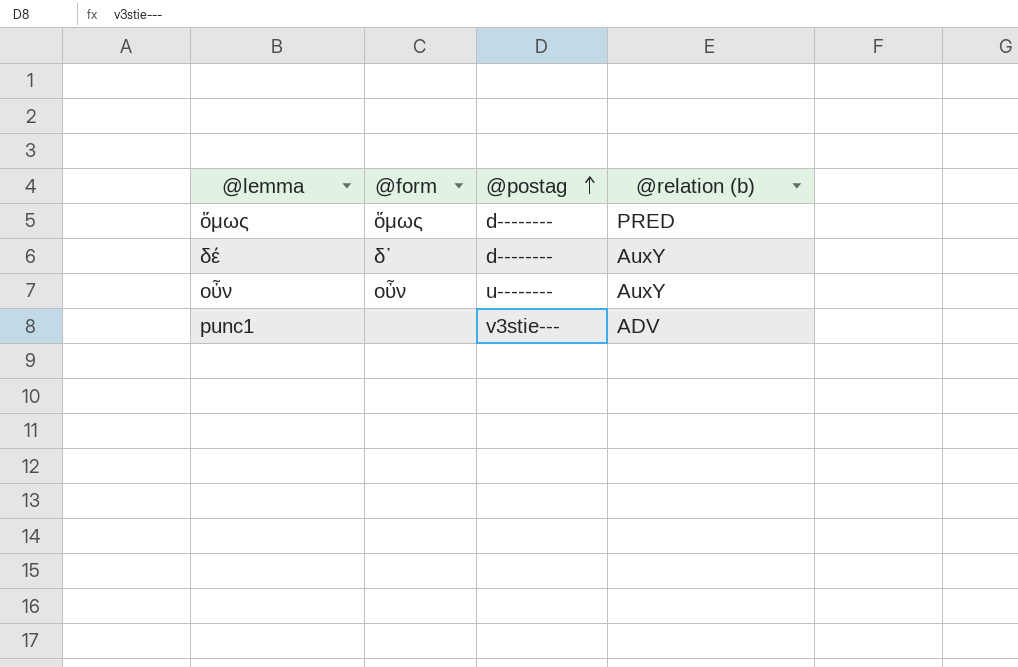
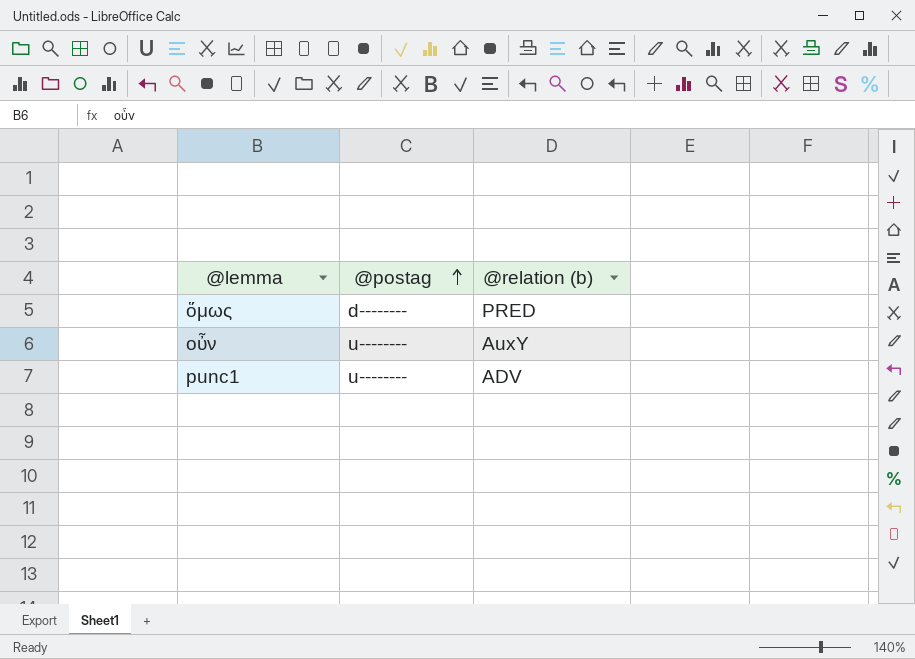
column @form | position: 2 -> none
row δέ: δ᾽ | d-------- | AuxY -> none
punc1 | @postag: v3stie--- -> u--------

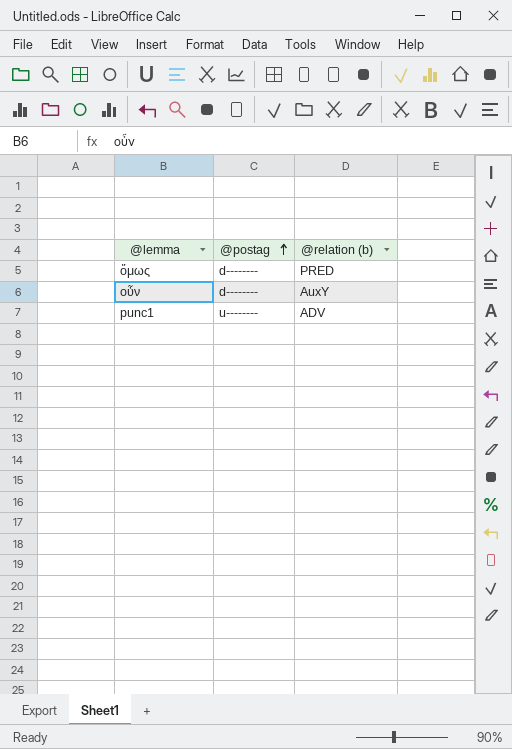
οὖν | @postag: u-------- -> d--------

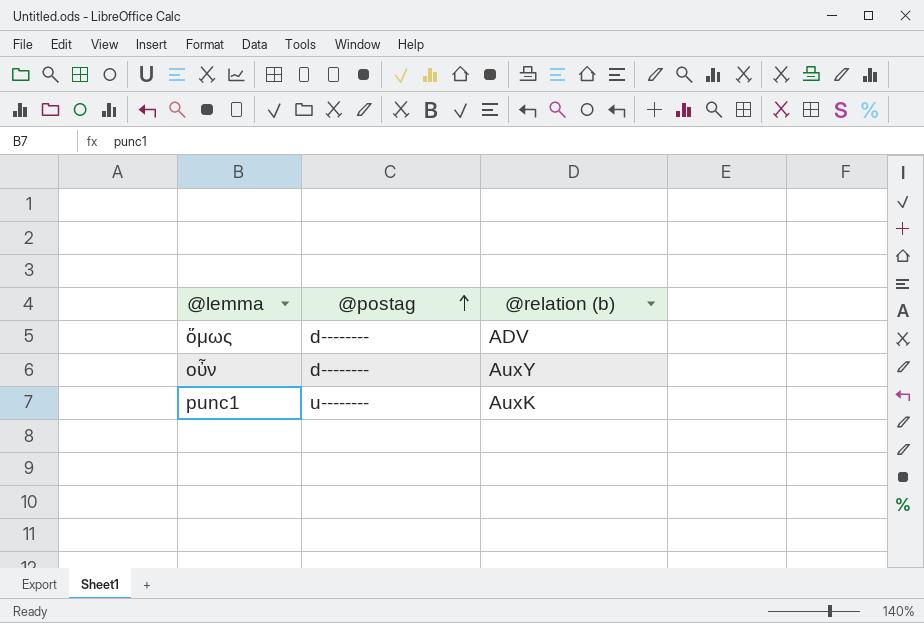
ὅμως | @relation (b): PRED -> ADV
punc1 | @relation (b): ADV -> AuxK

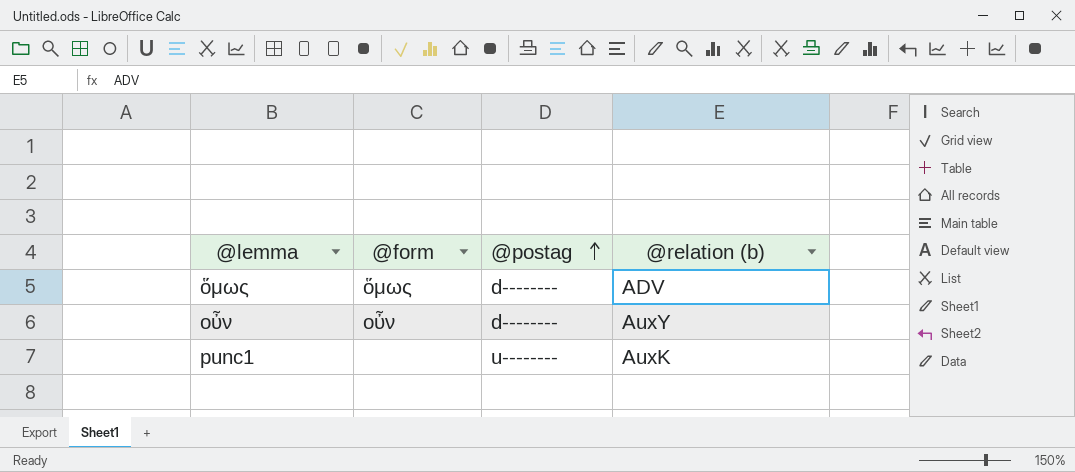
column @form | position: none -> 2

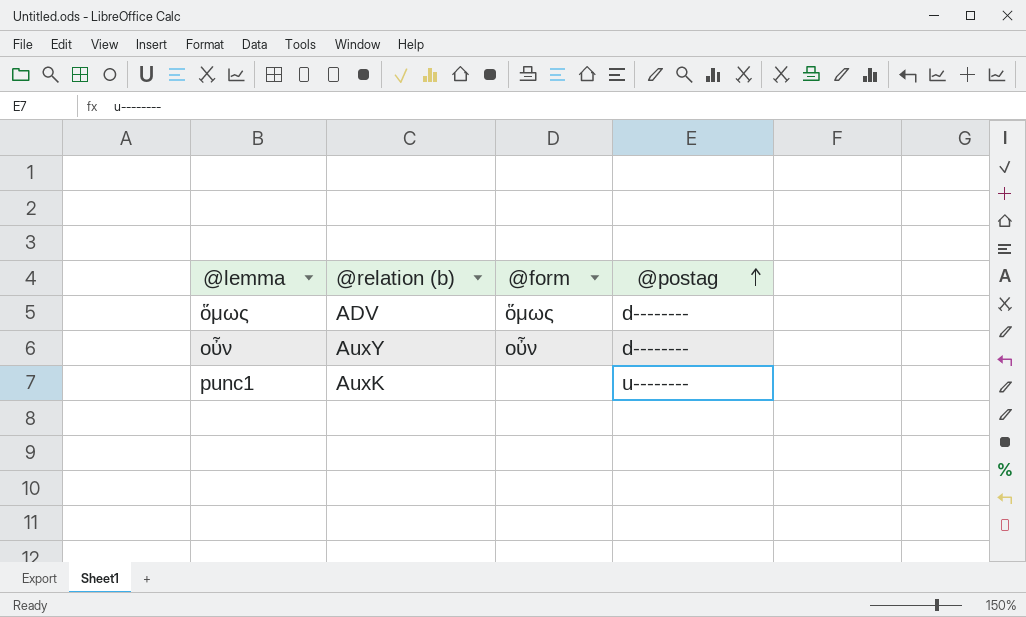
column @relation (b) | position: 4 -> 2

